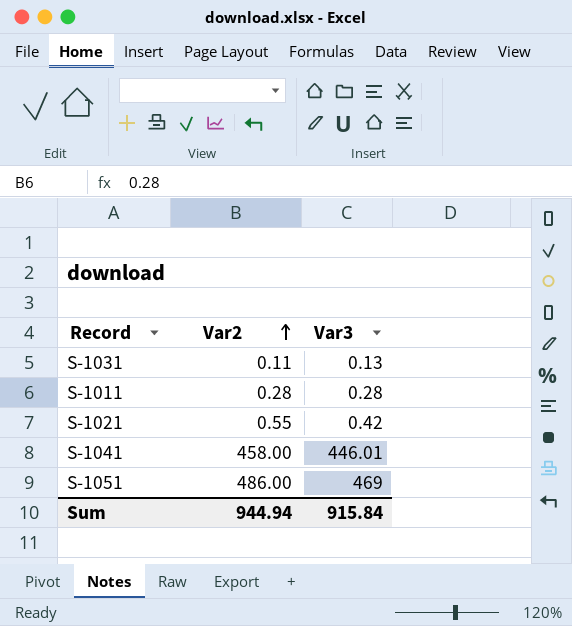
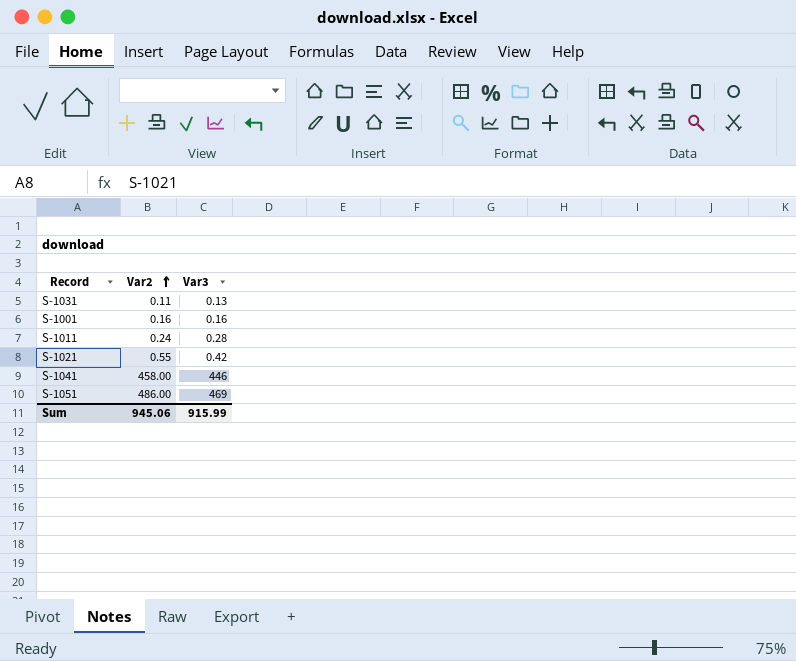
row S-1001: none -> 0.16 | 0.16
S-1011 | Var2: 0.28 -> 0.24
S-1041 | Var3: 446.01 -> 446
Sum | Var2: 944.94 -> 945.06
Sum | Var3: 915.84 -> 915.99

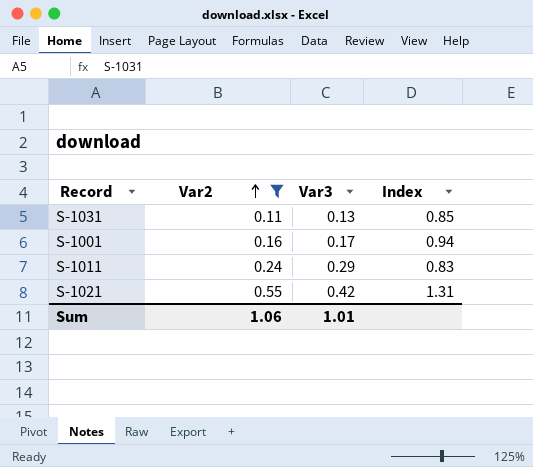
filter: none -> Var2 <= 0.55
column Index | formula: none -> [Var2] / [Var3]
S-1001 | Var3: 0.16 -> 0.17
S-1011 | Var3: 0.28 -> 0.29
Sum | Var2: 945.06 -> 1.06
Sum | Var3: 915.99 -> 1.01

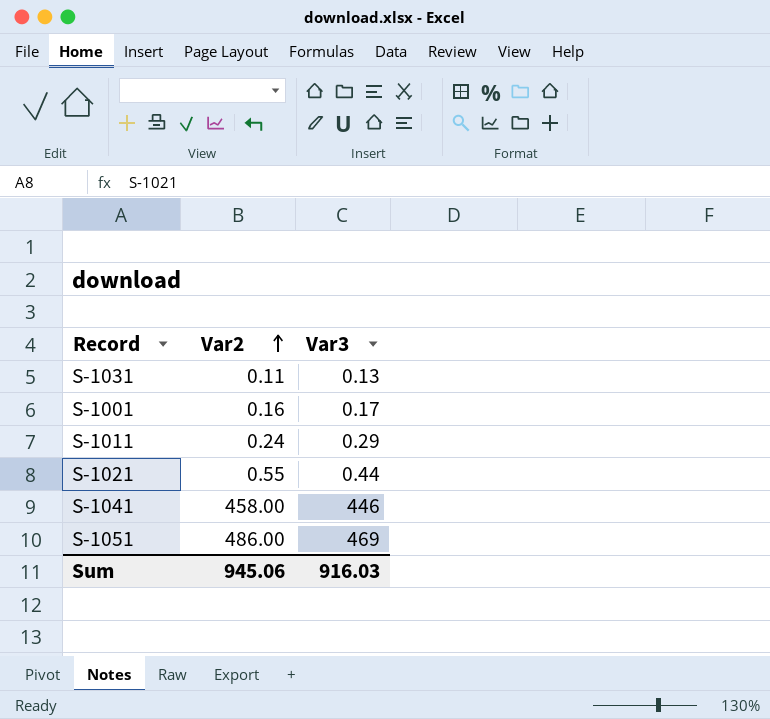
filter: Var2 <= 0.55 -> none
column Index | formula: [Var2] / [Var3] -> none
S-1021 | Var3: 0.42 -> 0.44
Sum | Var2: 1.06 -> 945.06
Sum | Var3: 1.01 -> 916.03

